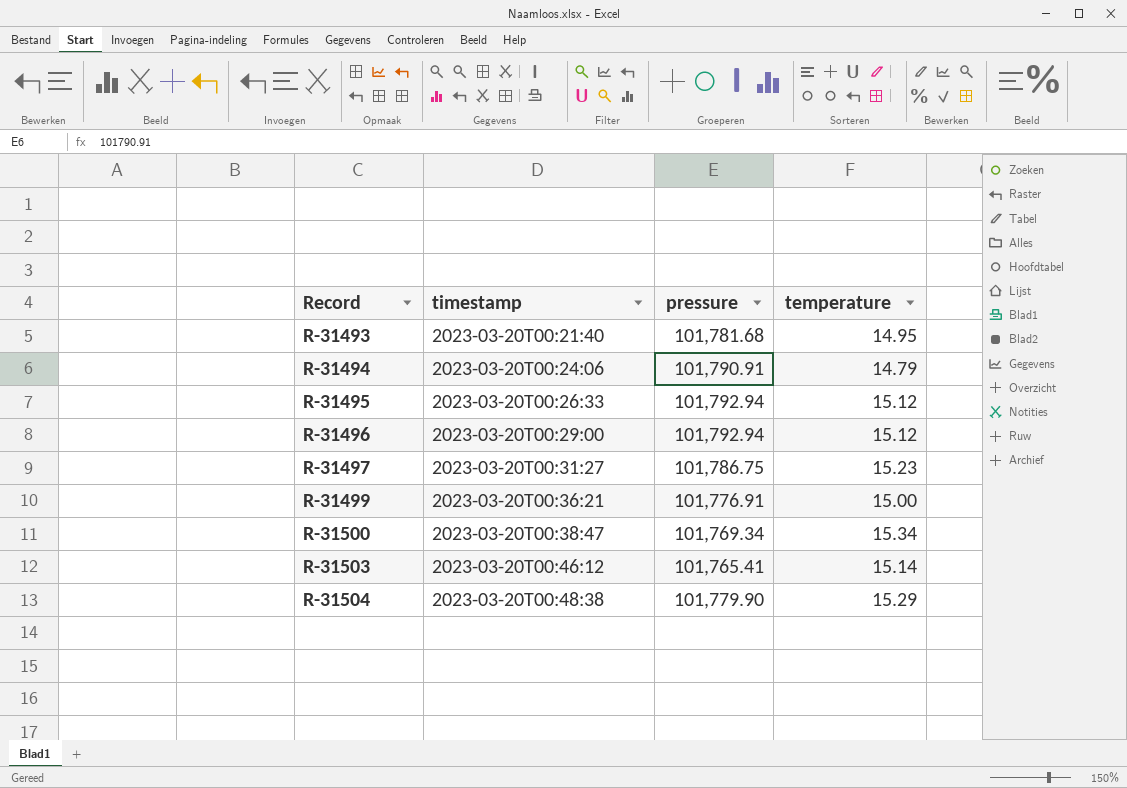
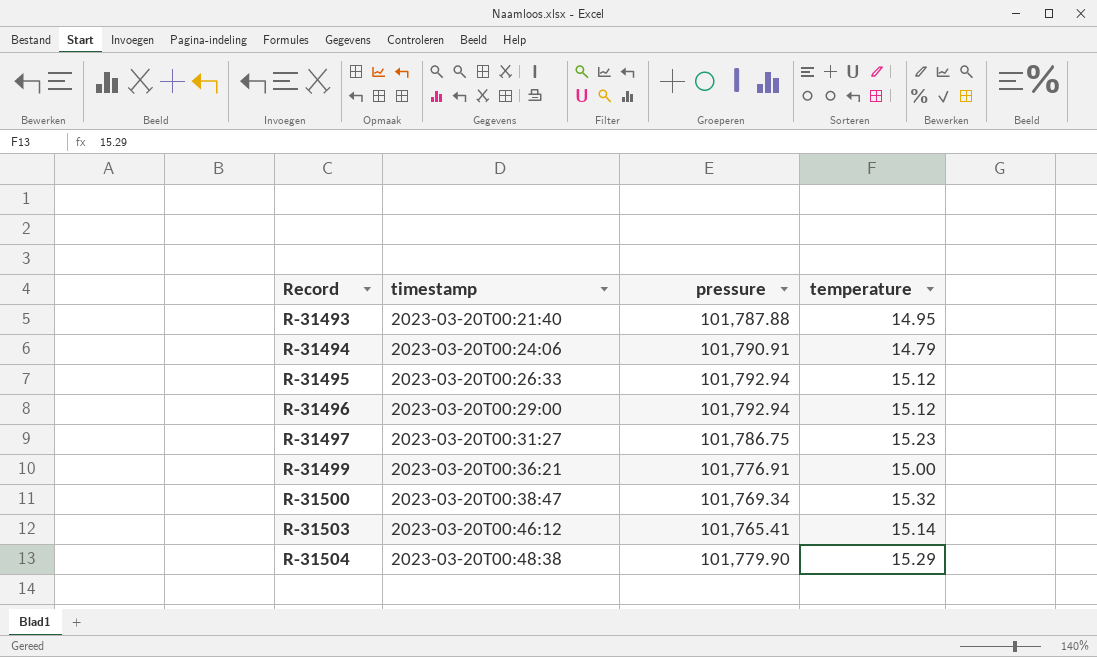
R-31493 | pressure: 101,781.68 -> 101,787.88
R-31500 | temperature: 15.34 -> 15.32

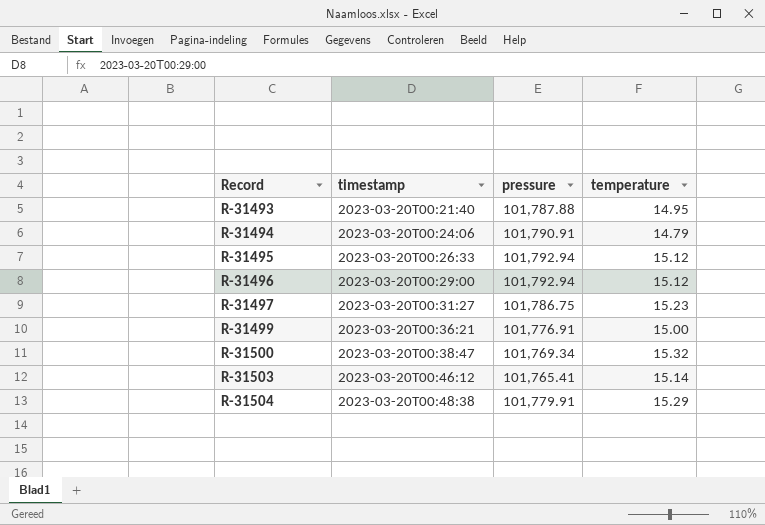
R-31504 | pressure: 101,779.90 -> 101,779.91

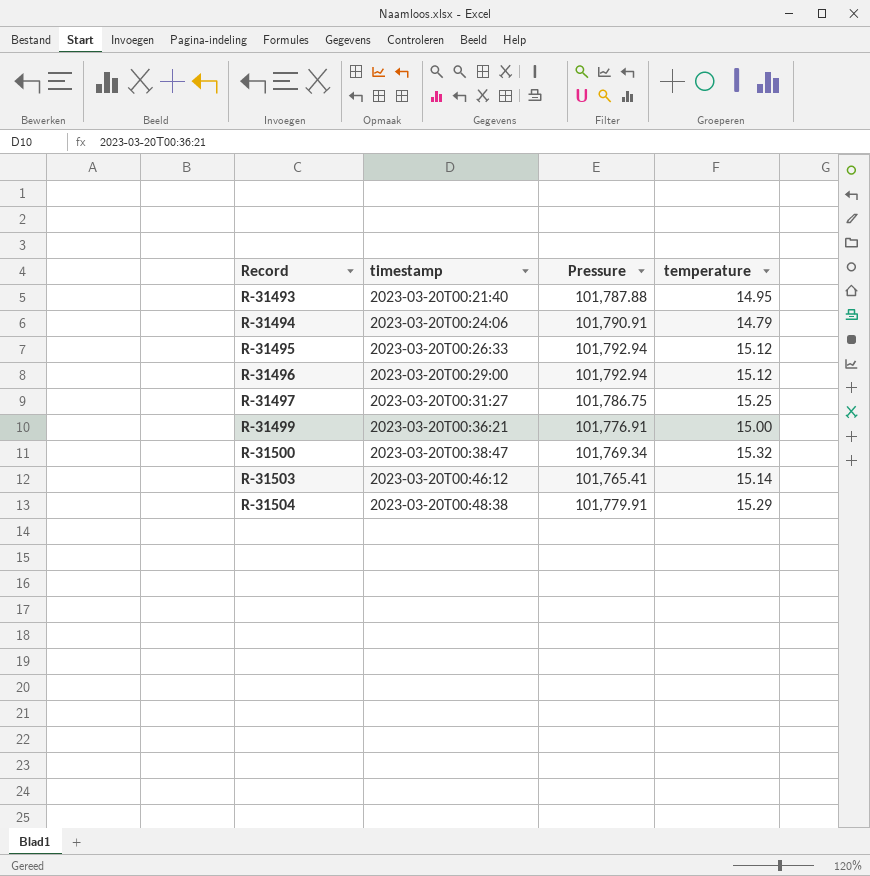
column name: pressure -> Pressure
R-31497 | temperature: 15.23 -> 15.25

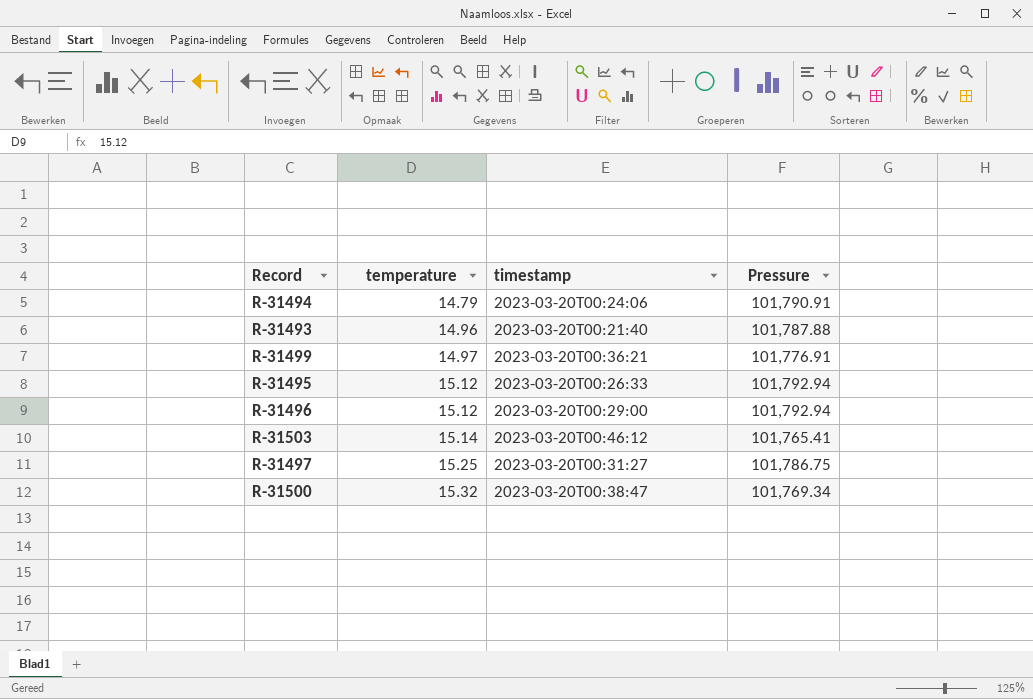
row order: Record ascending -> temperature ascending
column temperature | position: 4 -> 2
row R-31504: 2023-03-20T00:48:38 | 101,779.91 | 15.29 -> none
R-31493 | temperature: 14.95 -> 14.96
R-31499 | temperature: 15.00 -> 14.97

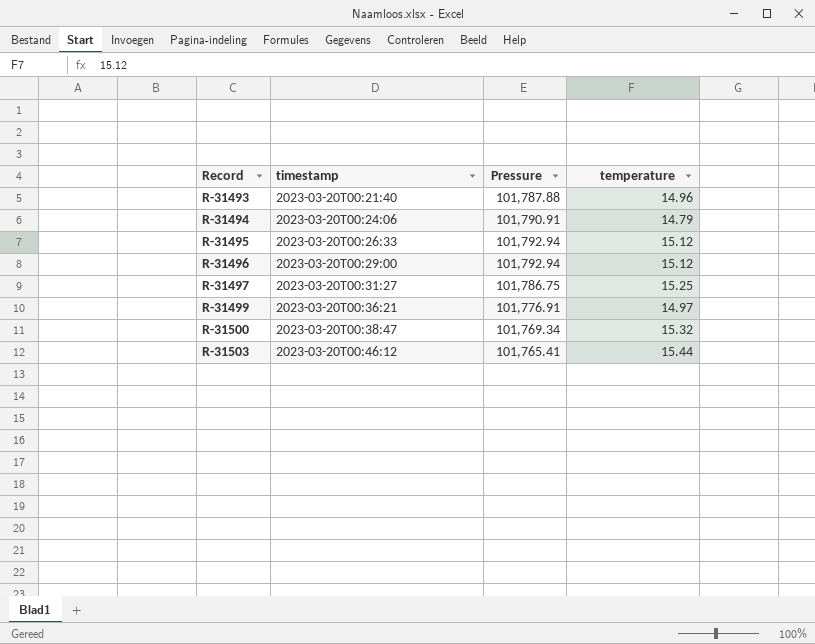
row order: temperature ascending -> Record ascending
column temperature | position: 2 -> 4
R-31503 | temperature: 15.14 -> 15.44

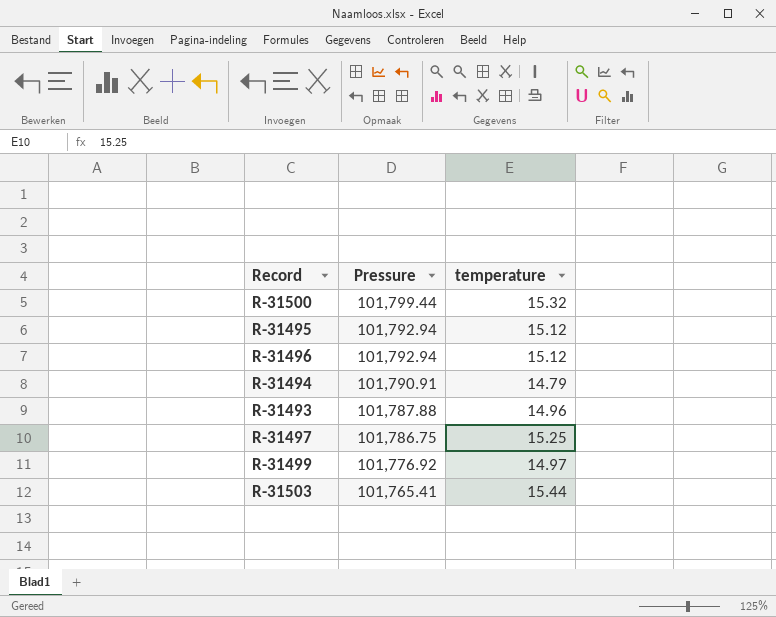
row order: Record ascending -> Pressure descending
column timestamp | position: 2 -> none
R-31500 | Pressure: 101,769.34 -> 101,799.44
R-31499 | Pressure: 101,776.91 -> 101,776.92

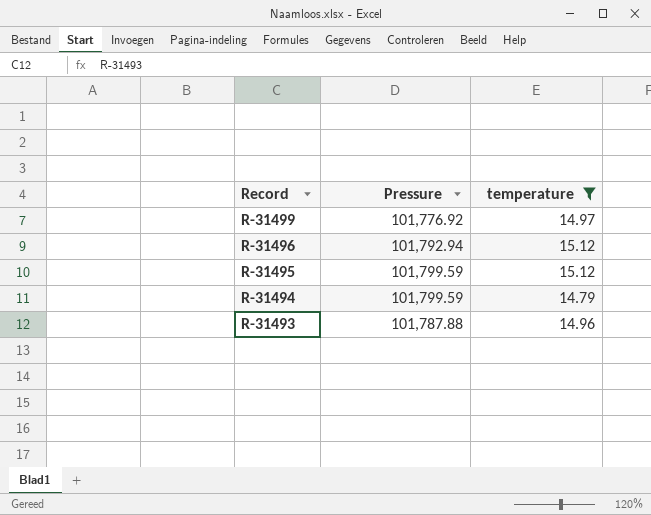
filter: none -> temperature <= 15.12
row order: Pressure descending -> Record descending
R-31495 | Pressure: 101,792.94 -> 101,799.59
R-31494 | Pressure: 101,790.91 -> 101,799.59

